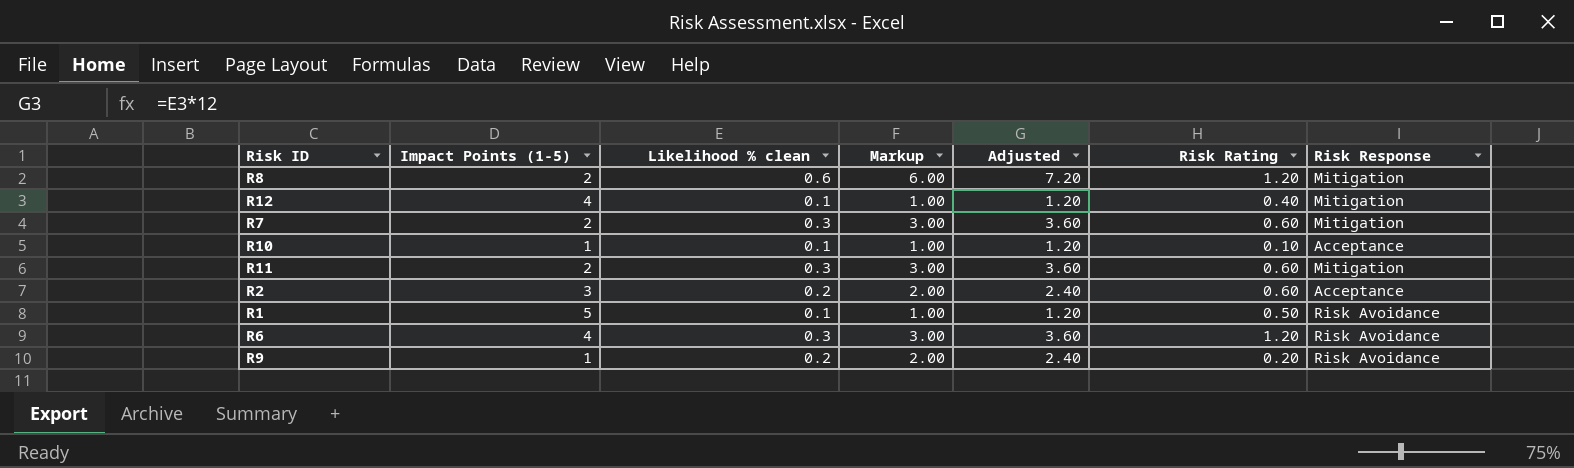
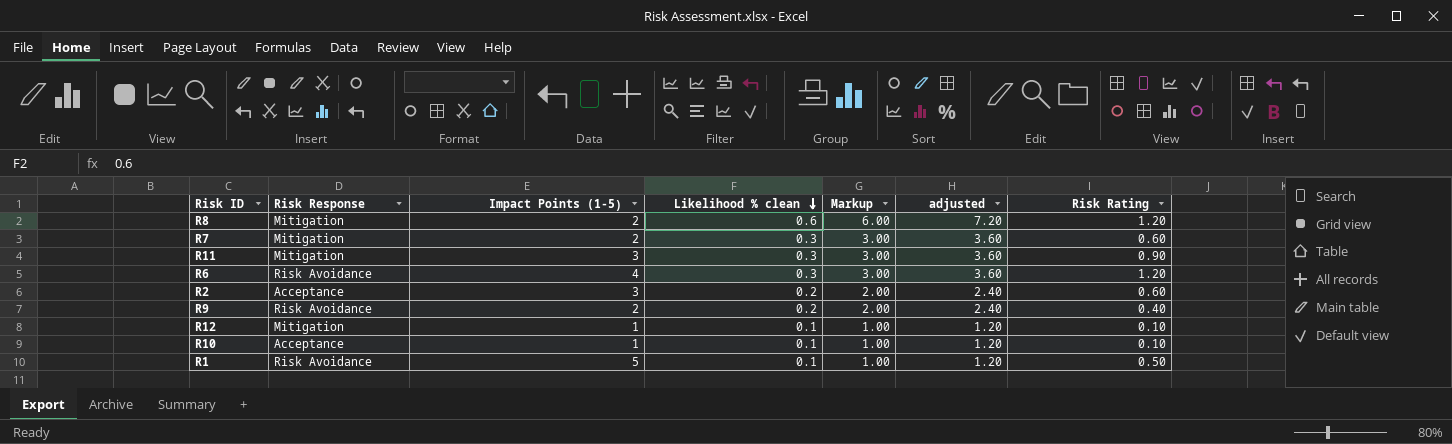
row order: none -> Likelihood % clean descending
column Risk Response | position: 7 -> 2
column name: Adjusted -> adjusted
R11 | Impact Points (1-5): 2 -> 3
R11 | Risk Rating: 0.60 -> 0.90
R9 | Impact Points (1-5): 1 -> 2
R9 | Risk Rating: 0.20 -> 0.40
R12 | Impact Points (1-5): 4 -> 1
R12 | Risk Rating: 0.40 -> 0.10

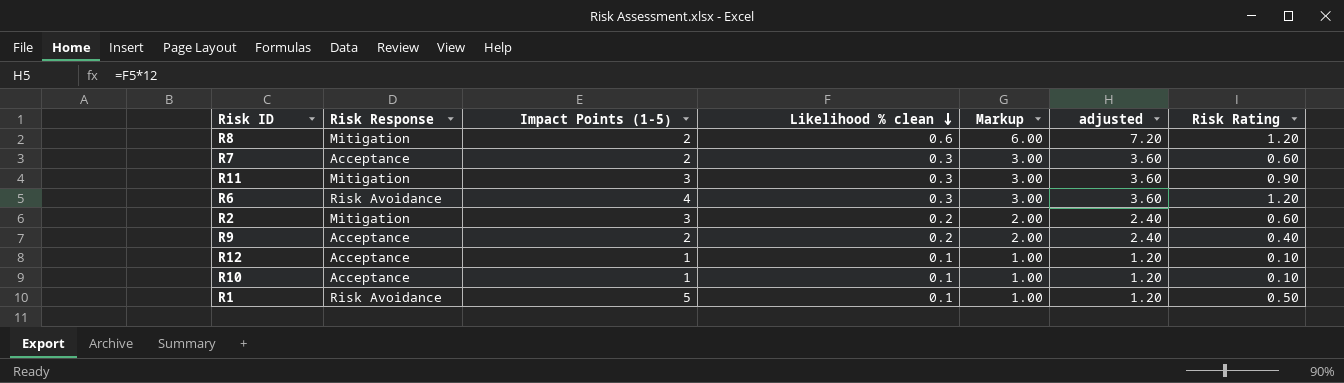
R7 | Risk Response: Mitigation -> Acceptance
R2 | Risk Response: Acceptance -> Mitigation
R9 | Risk Response: Risk Avoidance -> Acceptance
R12 | Risk Response: Mitigation -> Acceptance

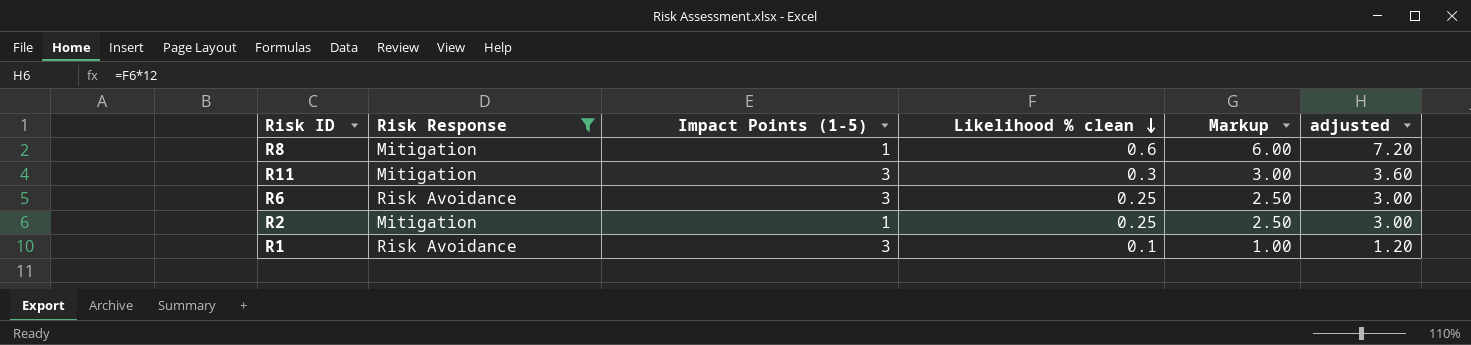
filter: none -> Risk Response != Acceptance
column Risk Rating | formula: [Impact Points (1-5)] * [Likelihood % clean] -> none
R8 | Impact Points (1-5): 2 -> 1
R6 | Impact Points (1-5): 4 -> 3
R6 | Likelihood % clean: 0.3 -> 0.25
R6 | Markup: 3.00 -> 2.50
R6 | adjusted: 3.60 -> 3.00
R2 | Impact Points (1-5): 3 -> 1
R2 | Likelihood % clean: 0.2 -> 0.25
R2 | Markup: 2.00 -> 2.50
R2 | adjusted: 2.40 -> 3.00
R1 | Impact Points (1-5): 5 -> 3

